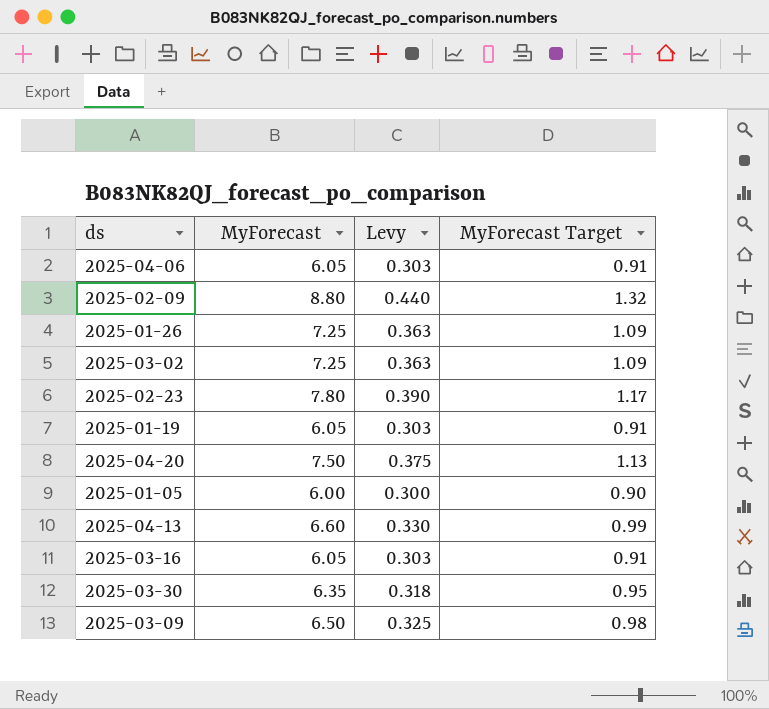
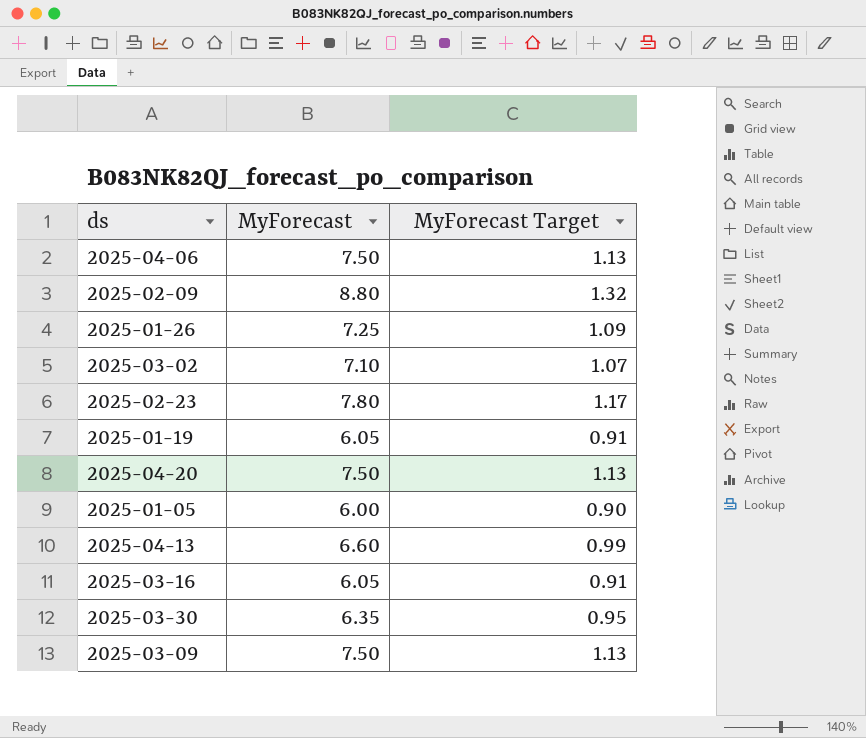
column Levy | formula: [MyForecast] * 0.05 -> none
2025-04-06 | MyForecast: 6.05 -> 7.50
2025-04-06 | MyForecast Target: 0.91 -> 1.13
2025-03-02 | MyForecast: 7.25 -> 7.10
2025-03-02 | MyForecast Target: 1.09 -> 1.07
2025-03-09 | MyForecast: 6.50 -> 7.50
2025-03-09 | MyForecast Target: 0.98 -> 1.13

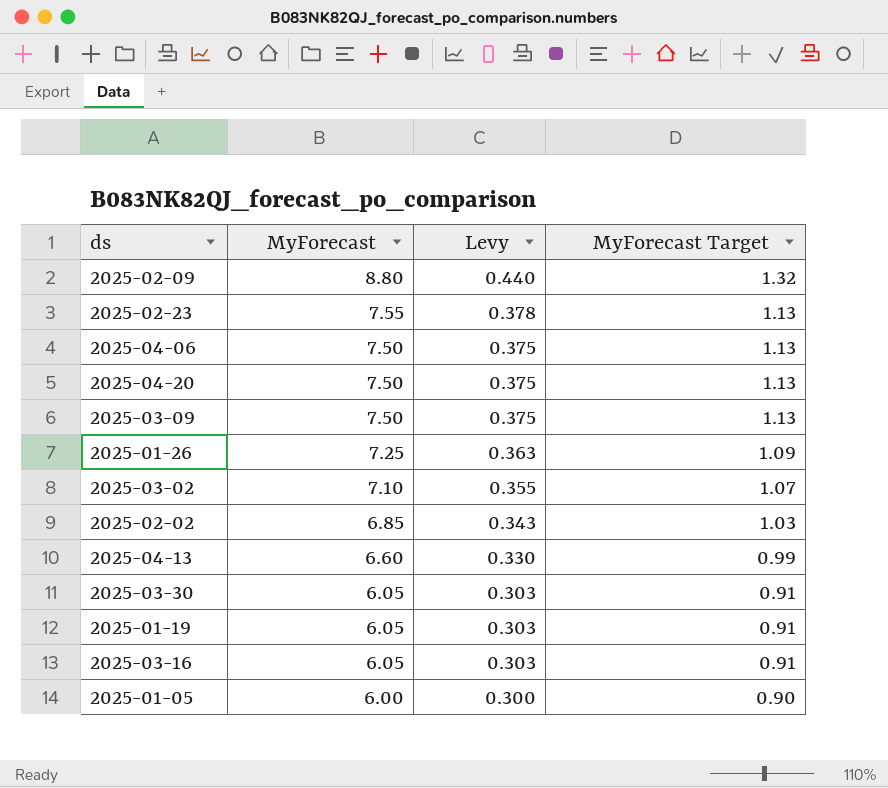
row order: none -> MyForecast descending
column Levy | formula: none -> [MyForecast] * 0.05
2025-02-23 | MyForecast: 7.80 -> 7.55
2025-02-23 | MyForecast Target: 1.17 -> 1.13
row 2025-02-02: none -> 6.85 | 0.343 | 1.03
2025-03-30 | MyForecast: 6.35 -> 6.05
2025-03-30 | MyForecast Target: 0.95 -> 0.91

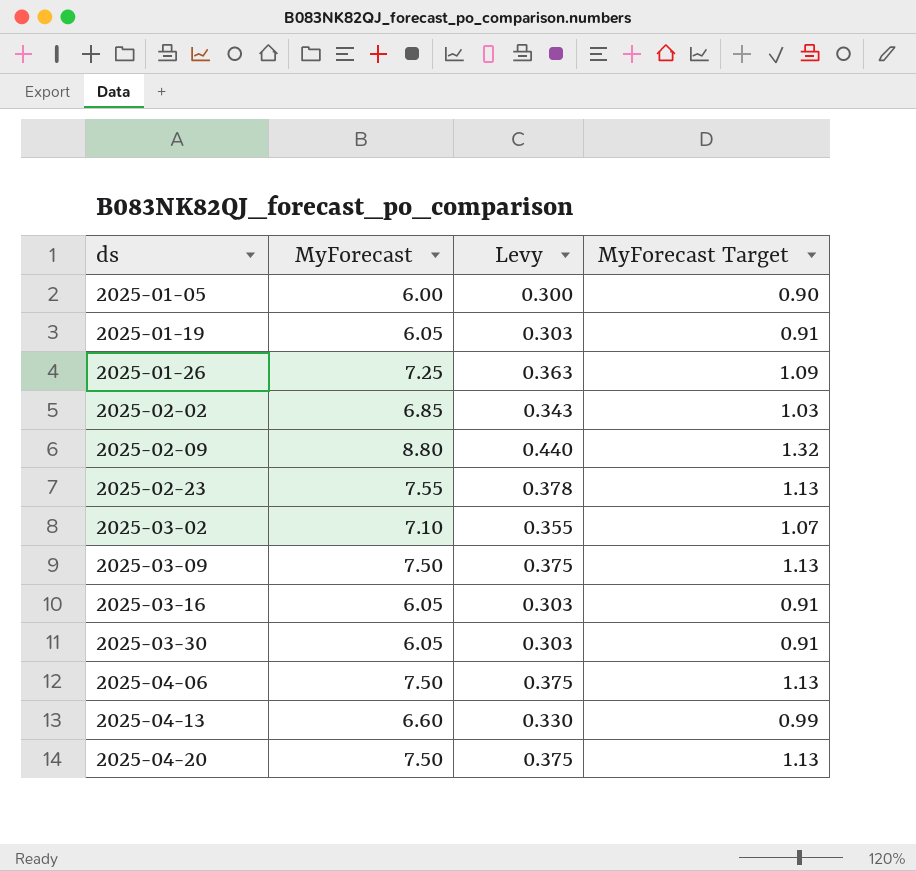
row order: MyForecast descending -> ds ascending

